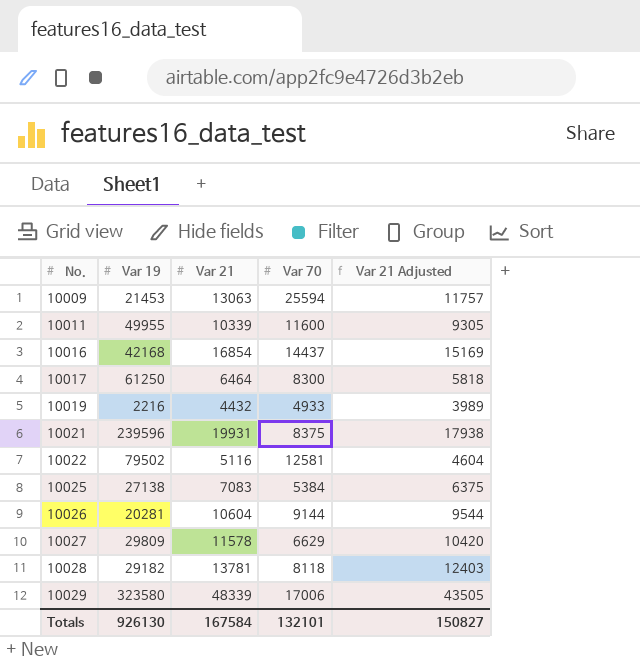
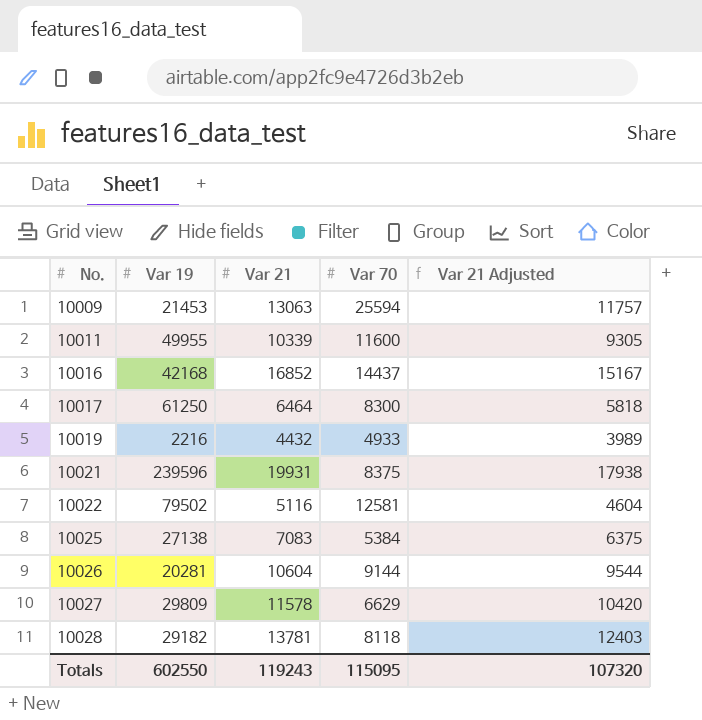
row 10029: 323580 | 48339 | 17006 | 43505 -> none
10016 | Var 21: 16854 -> 16852
10016 | Var 21 Adjusted: 15169 -> 15167
Totals | Var 19: 926130 -> 602550
Totals | Var 21: 167584 -> 119243
Totals | Var 70: 132101 -> 115095
Totals | Var 21 Adjusted: 150827 -> 107320

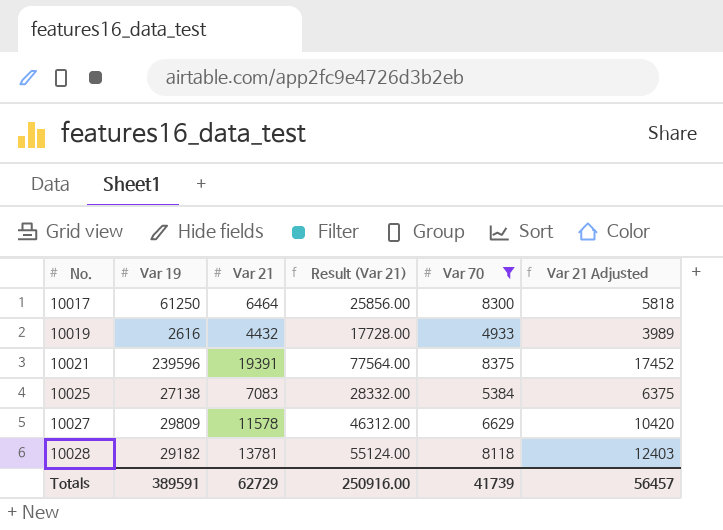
filter: none -> Var 70 <= 8375
column Result (Var 21) | formula: none -> [Var 21] * 4
10019 | Var 19: 2216 -> 2616
10021 | Var 21: 19931 -> 19391
10021 | Var 21 Adjusted: 17938 -> 17452
Totals | Var 19: 602550 -> 389591
Totals | Var 21: 119243 -> 62729
Totals | Var 70: 115095 -> 41739
Totals | Var 21 Adjusted: 107320 -> 56457

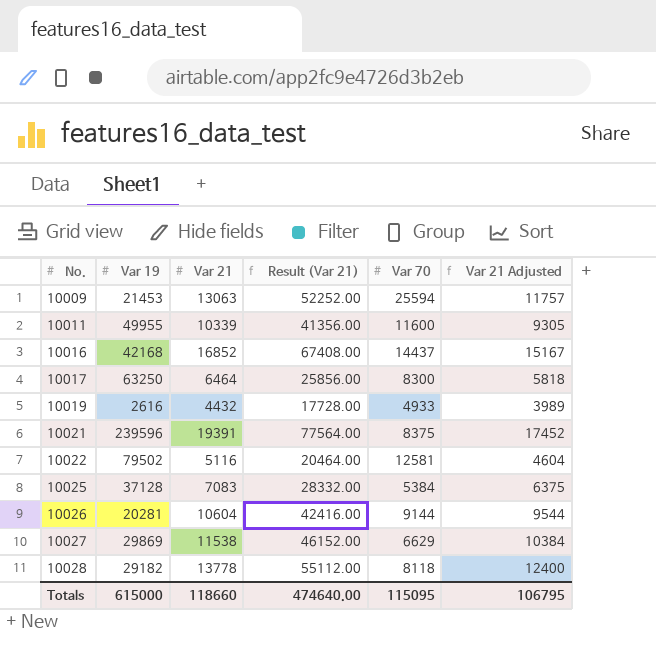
filter: Var 70 <= 8375 -> none
10017 | Var 19: 61250 -> 63250
10025 | Var 19: 27138 -> 37128
10027 | Var 19: 29809 -> 29869
10027 | Var 21: 11578 -> 11538
10027 | Result (Var 21): 46312.00 -> 46152.00
10027 | Var 21 Adjusted: 10420 -> 10384
10028 | Var 21: 13781 -> 13778
10028 | Result (Var 21): 55124.00 -> 55112.00
10028 | Var 21 Adjusted: 12403 -> 12400
Totals | Var 19: 389591 -> 615000
Totals | Var 21: 62729 -> 118660
Totals | Result (Var 21): 250916.00 -> 474640.00
Totals | Var 70: 41739 -> 115095
Totals | Var 21 Adjusted: 56457 -> 106795

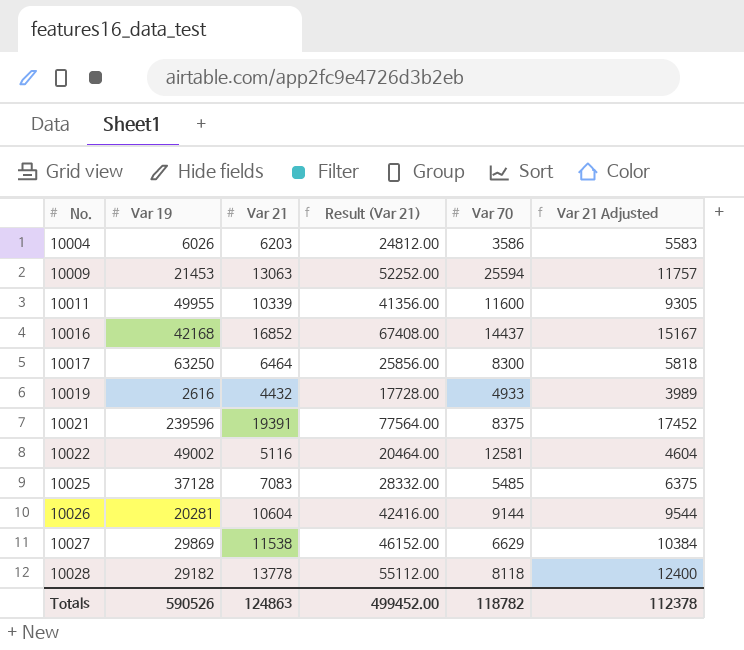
row 10004: none -> 6026 | 6203 | 24812.00 | 3586 | 5583
10022 | Var 19: 79502 -> 49002
10025 | Var 70: 5384 -> 5485
Totals | Var 19: 615000 -> 590526
Totals | Var 21: 118660 -> 124863
Totals | Result (Var 21): 474640.00 -> 499452.00
Totals | Var 70: 115095 -> 118782
Totals | Var 21 Adjusted: 106795 -> 112378

